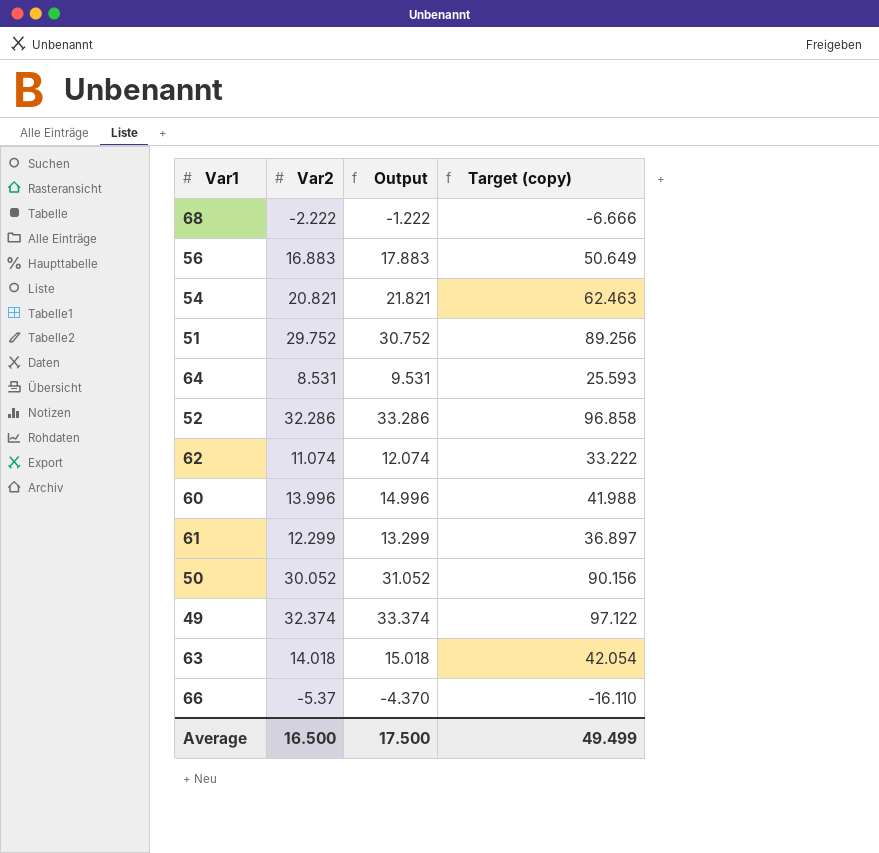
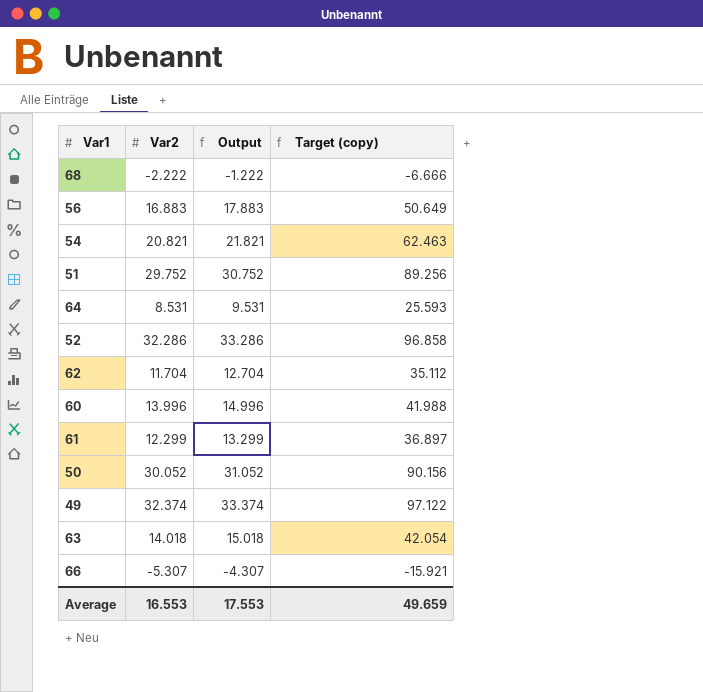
62 | Var2: 11.074 -> 11.704
62 | Output: 12.074 -> 12.704
62 | Target (copy): 33.222 -> 35.112
66 | Var2: -5.37 -> -5.307
66 | Output: -4.370 -> -4.307
66 | Target (copy): -16.110 -> -15.921
Average | Var2: 16.500 -> 16.553
Average | Output: 17.500 -> 17.553
Average | Target (copy): 49.499 -> 49.659

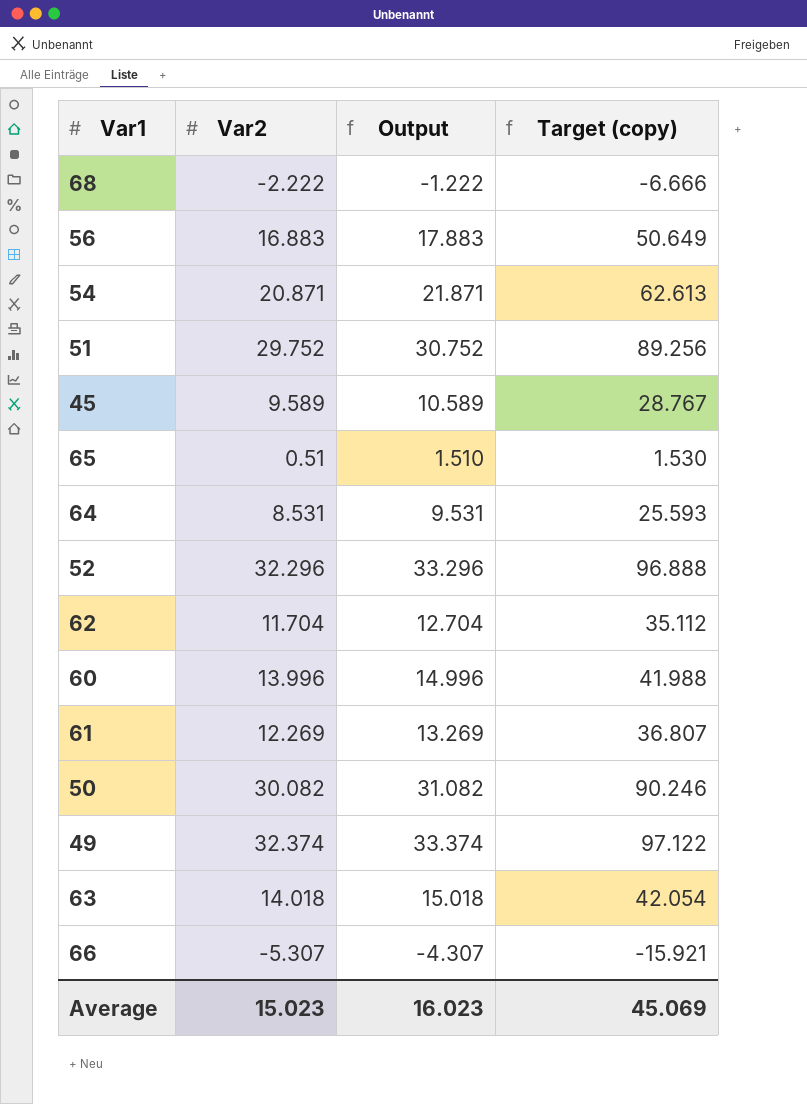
54 | Var2: 20.821 -> 20.871
54 | Output: 21.821 -> 21.871
54 | Target (copy): 62.463 -> 62.613
row 45: none -> 9.589 | 10.589 | 28.767
row 65: none -> 0.51 | 1.510 | 1.530
52 | Var2: 32.286 -> 32.296
52 | Output: 33.286 -> 33.296
52 | Target (copy): 96.858 -> 96.888
61 | Var2: 12.299 -> 12.269
61 | Output: 13.299 -> 13.269
61 | Target (copy): 36.897 -> 36.807
50 | Var2: 30.052 -> 30.082
50 | Output: 31.052 -> 31.082
50 | Target (copy): 90.156 -> 90.246
Average | Var2: 16.553 -> 15.023
Average | Output: 17.553 -> 16.023
Average | Target (copy): 49.659 -> 45.069

